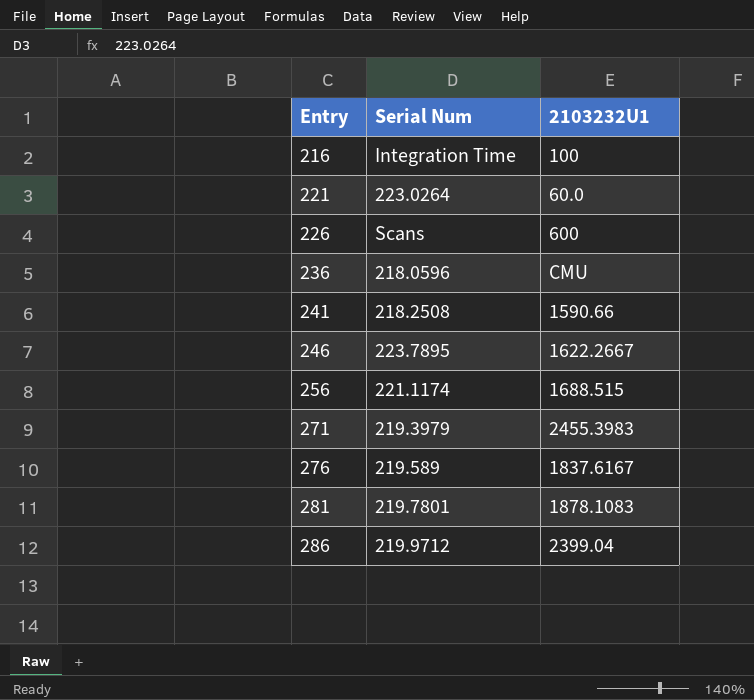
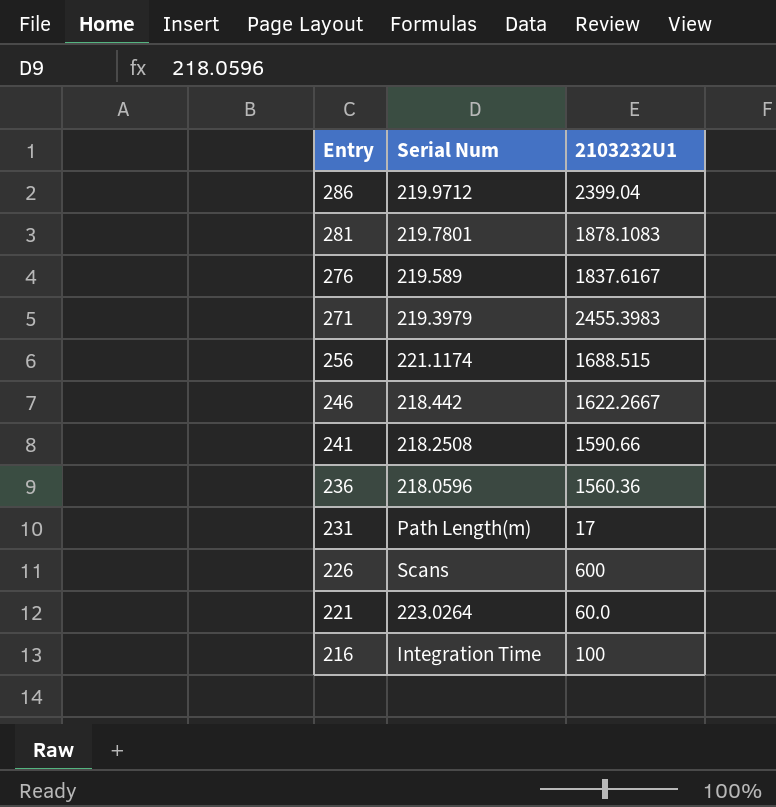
row order: Entry ascending -> Entry descending
246 | Serial Num: 223.7895 -> 218.442
236 | 2103232U1: CMU -> 1560.36
row 231: none -> Path Length(m) | 17

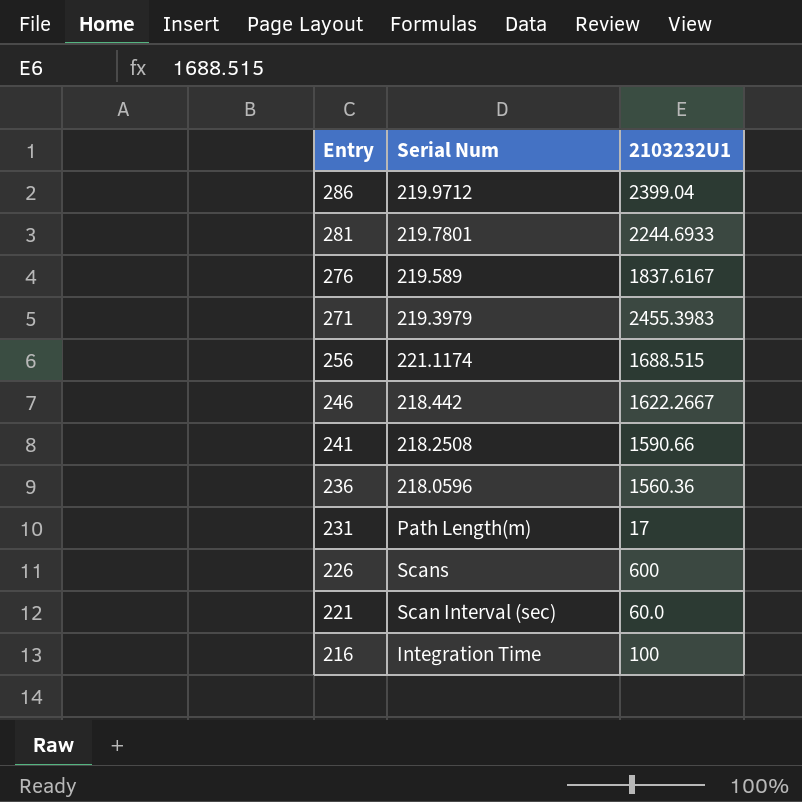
281 | 2103232U1: 1878.1083 -> 2244.6933
221 | Serial Num: 223.0264 -> Scan Interval (sec)

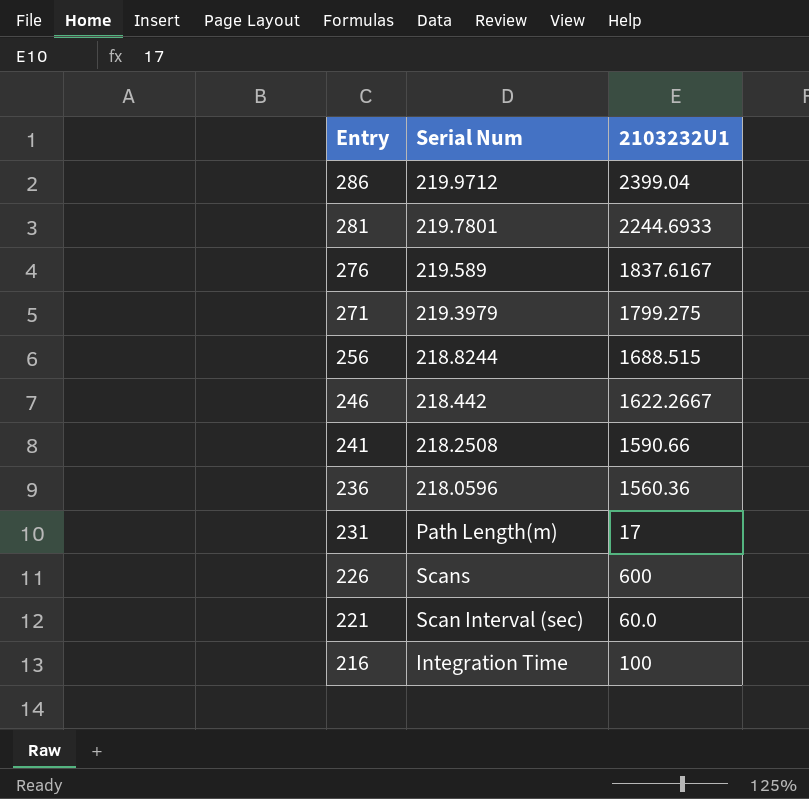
271 | 2103232U1: 2455.3983 -> 1799.275
256 | Serial Num: 221.1174 -> 218.8244

